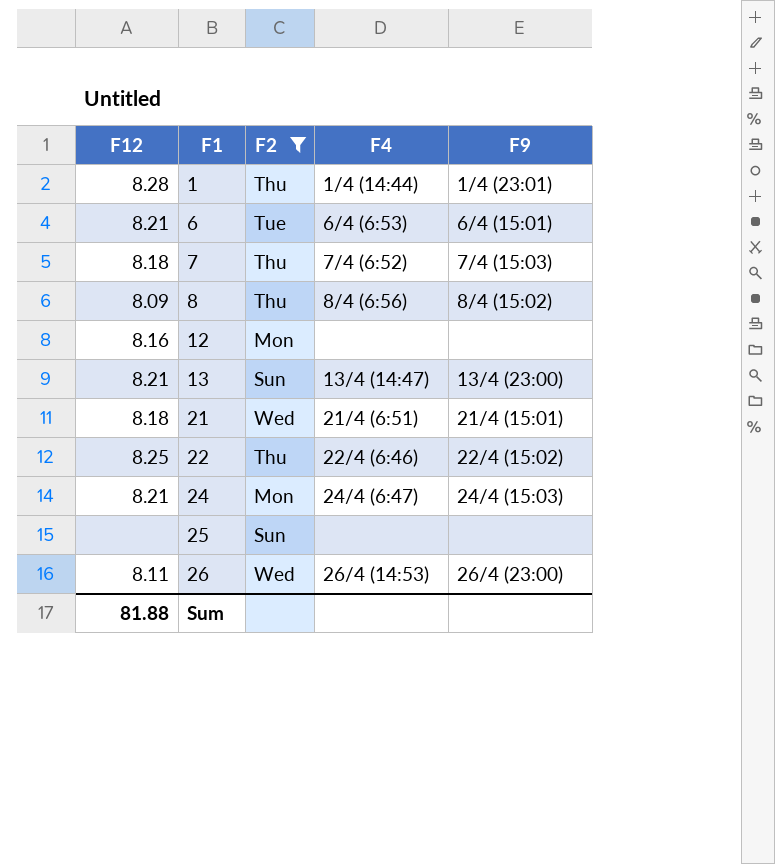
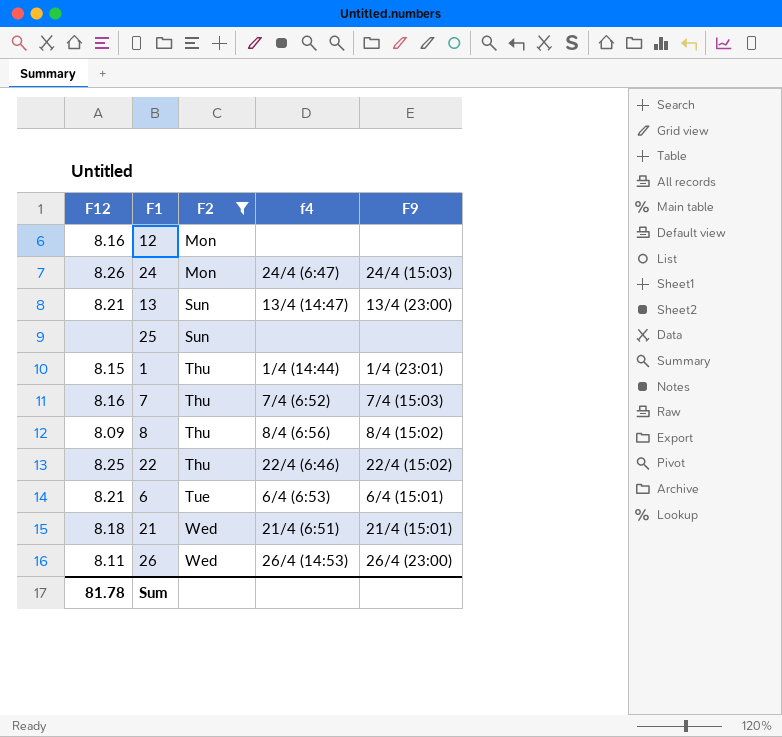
row order: F1 ascending -> F2 ascending
column name: F4 -> f4
24 | F12: 8.21 -> 8.26
1 | F12: 8.28 -> 8.15
7 | F12: 8.18 -> 8.16
Sum | F12: 81.88 -> 81.78

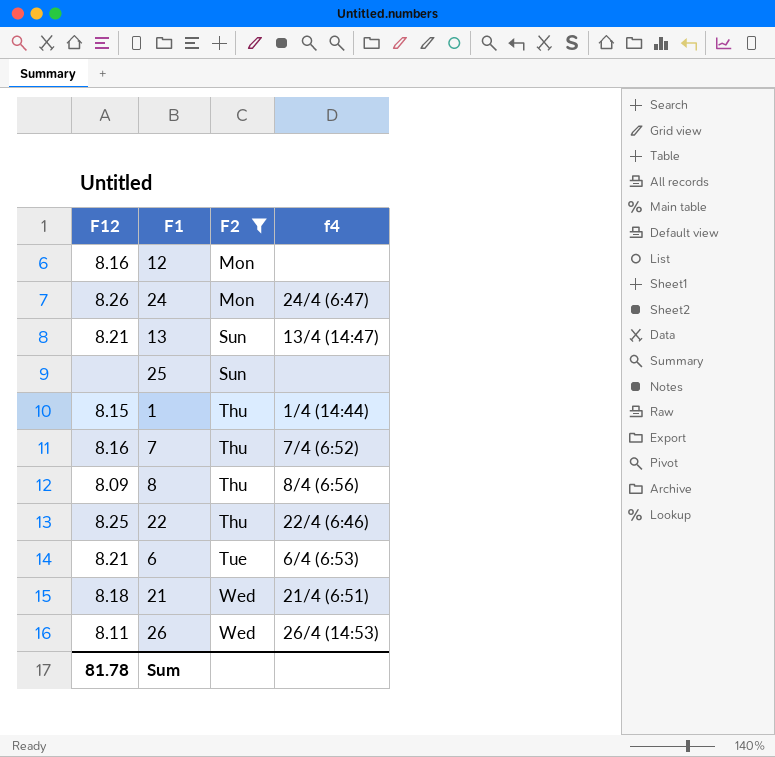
column F9 | position: 5 -> none

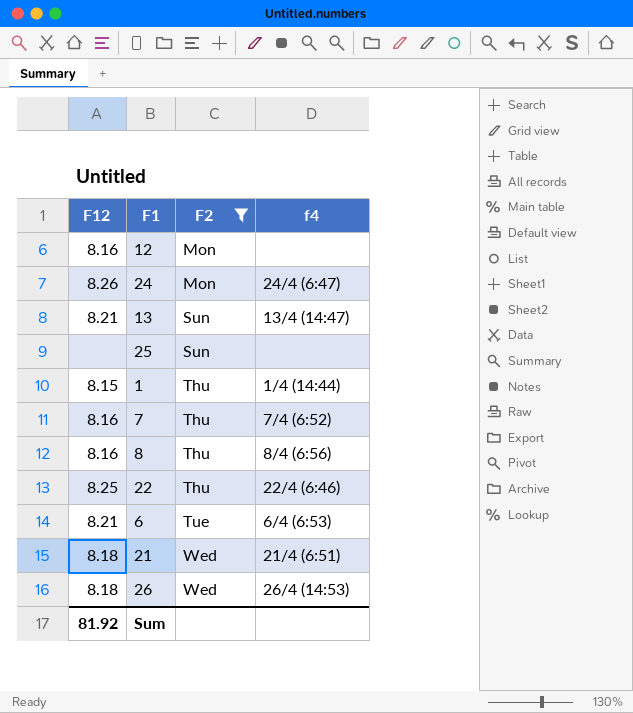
8 | F12: 8.09 -> 8.16
26 | F12: 8.11 -> 8.18
Sum | F12: 81.78 -> 81.92

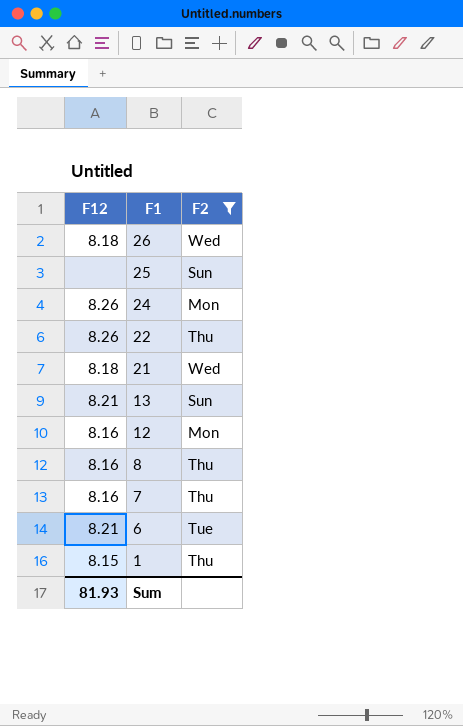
row order: F2 ascending -> F1 descending
column f4 | position: 4 -> none
22 | F12: 8.25 -> 8.26
Sum | F12: 81.92 -> 81.93

